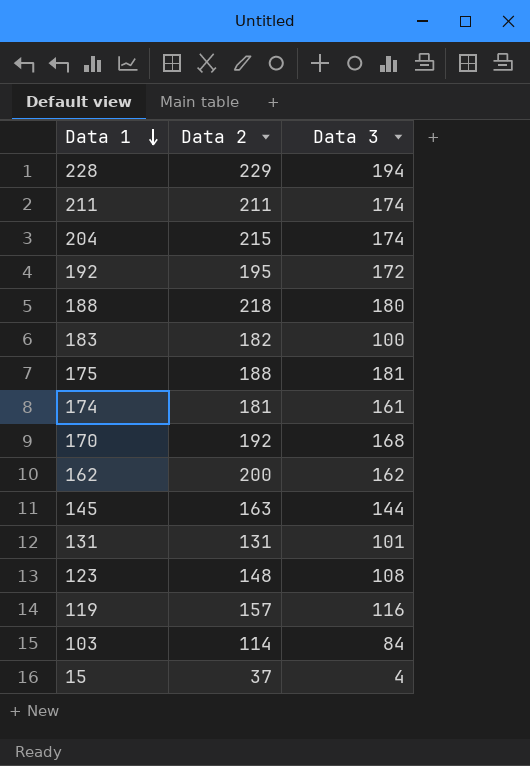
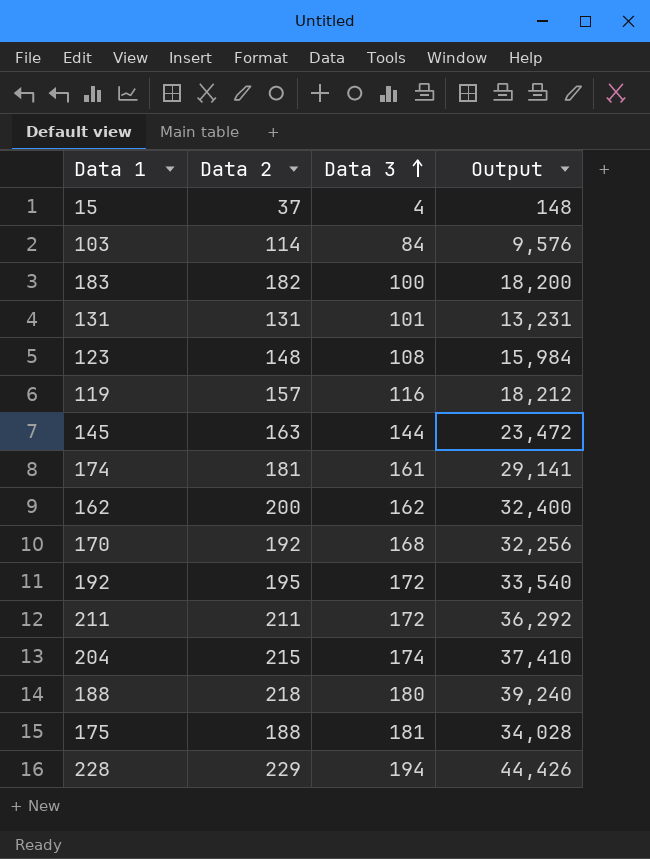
row order: Data 1 descending -> Data 3 ascending
column Output | formula: none -> [Data 2] * [Data 3]
211 | Data 3: 174 -> 172

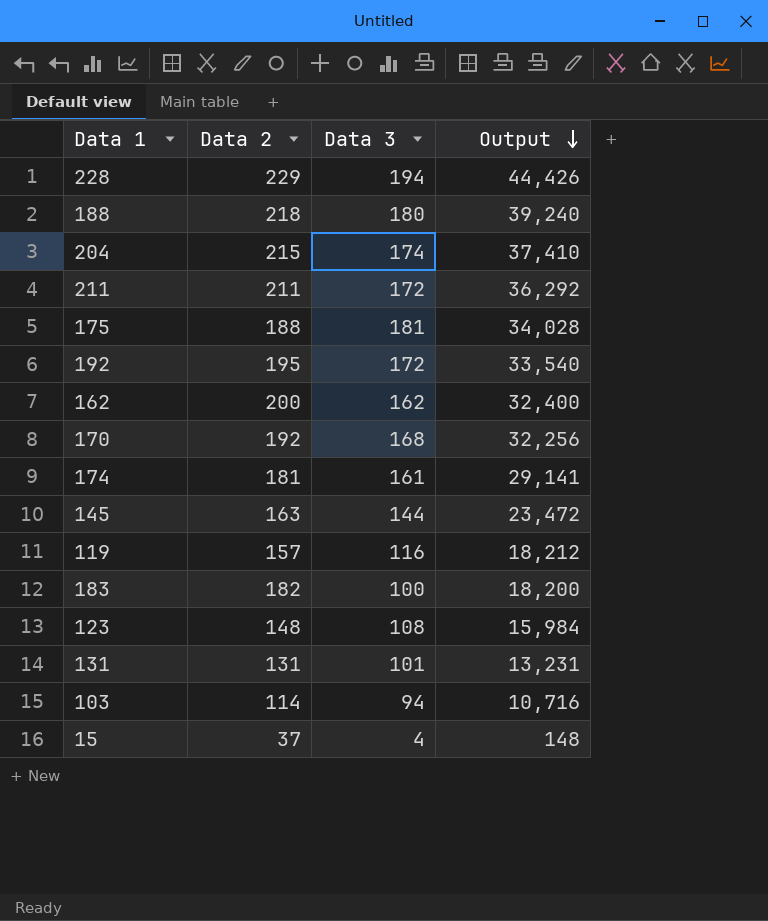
row order: Data 3 ascending -> Output descending
103 | Data 3: 84 -> 94
103 | Output: 9,576 -> 10,716

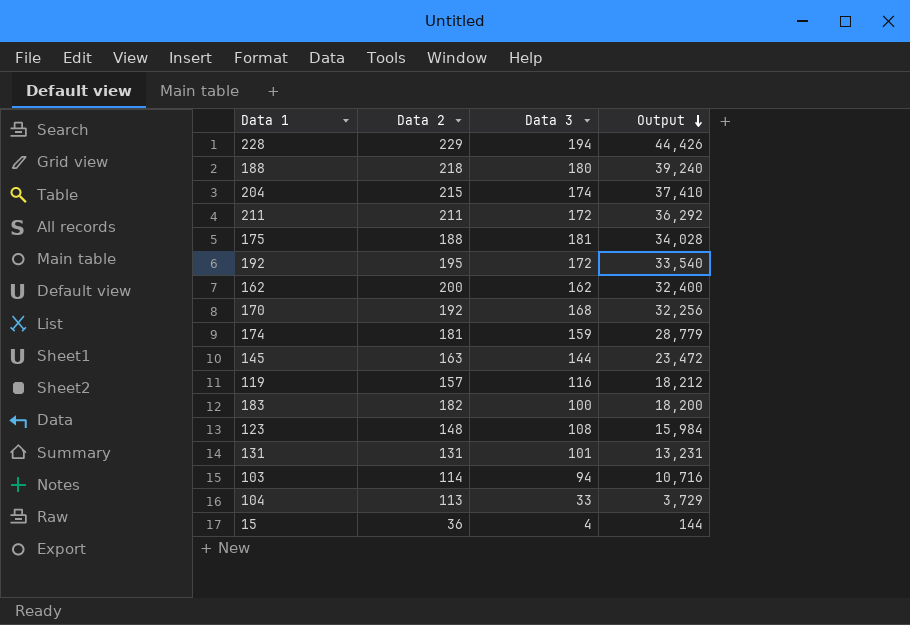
174 | Data 3: 161 -> 159
174 | Output: 29,141 -> 28,779
row 104: none -> 113 | 33 | 3,729
15 | Data 2: 37 -> 36
15 | Output: 148 -> 144

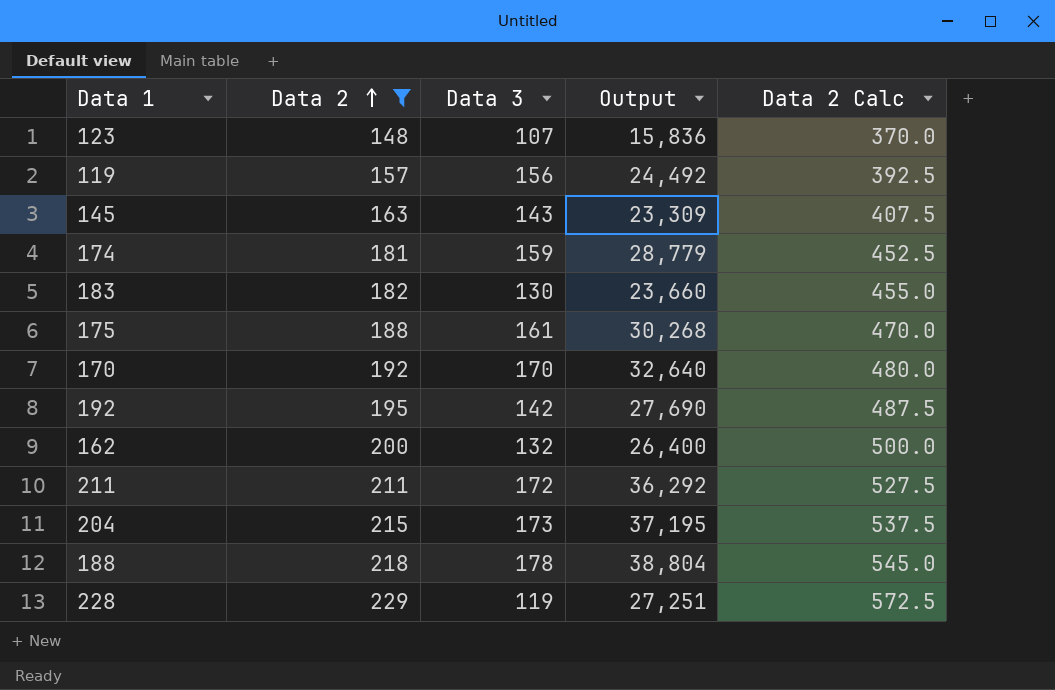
filter: none -> Data 2 >= 148
row order: Output descending -> Data 2 ascending
column Data 2 Calc | formula: none -> [Data 2] * 2.5
123 | Data 3: 108 -> 107
123 | Output: 15,984 -> 15,836
119 | Data 3: 116 -> 156
119 | Output: 18,212 -> 24,492
145 | Data 3: 144 -> 143
145 | Output: 23,472 -> 23,309
183 | Data 3: 100 -> 130
183 | Output: 18,200 -> 23,660
175 | Data 3: 181 -> 161
175 | Output: 34,028 -> 30,268
170 | Data 3: 168 -> 170
170 | Output: 32,256 -> 32,640
192 | Data 3: 172 -> 142
192 | Output: 33,540 -> 27,690
162 | Data 3: 162 -> 132
162 | Output: 32,400 -> 26,400
204 | Data 3: 174 -> 173
204 | Output: 37,410 -> 37,195
188 | Data 3: 180 -> 178
188 | Output: 39,240 -> 38,804
228 | Data 3: 194 -> 119
228 | Output: 44,426 -> 27,251

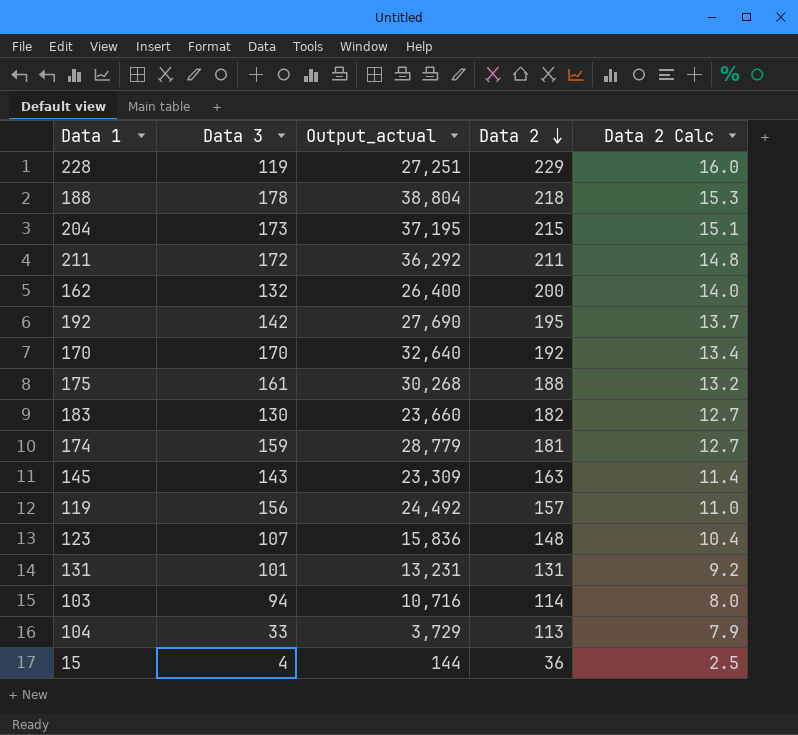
filter: Data 2 >= 148 -> none
row order: Data 2 ascending -> Data 2 descending
column name: Output -> Output_actual
column Data 2 | position: 2 -> 4
column Data 2 Calc | formula: [Data 2] * 2.5 -> [Data 2] * 0.07

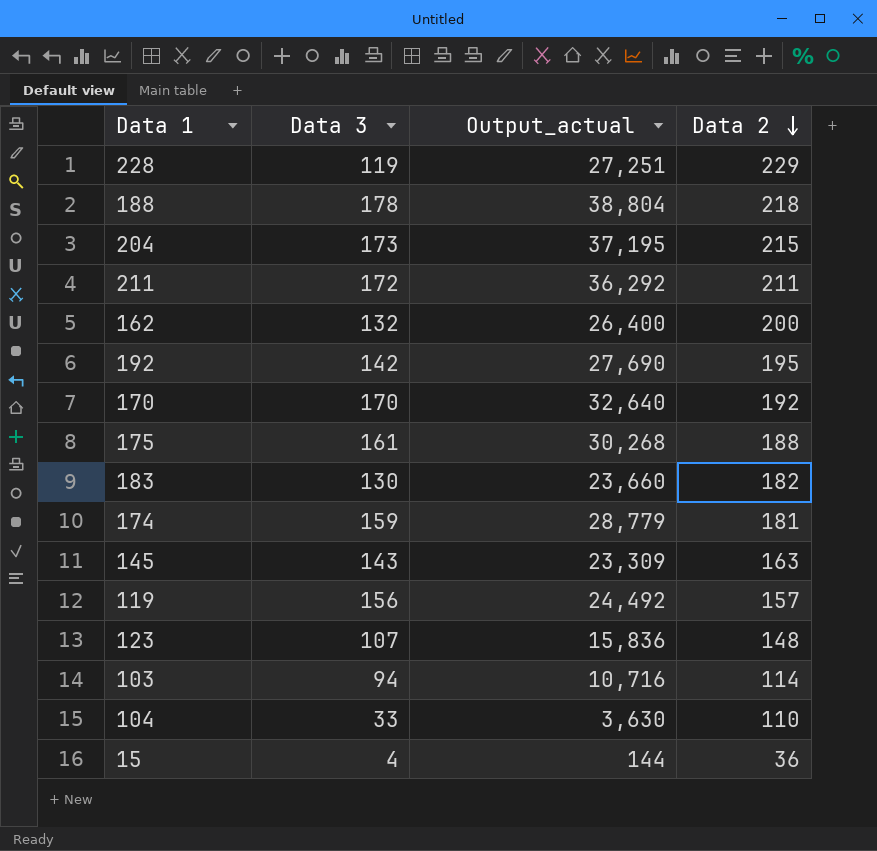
column Data 2 Calc | formula: [Data 2] * 0.07 -> none
row 131: 101 | 13,231 | 131 | 9.2 -> none
104 | Output_actual: 3,729 -> 3,630
104 | Data 2: 113 -> 110

